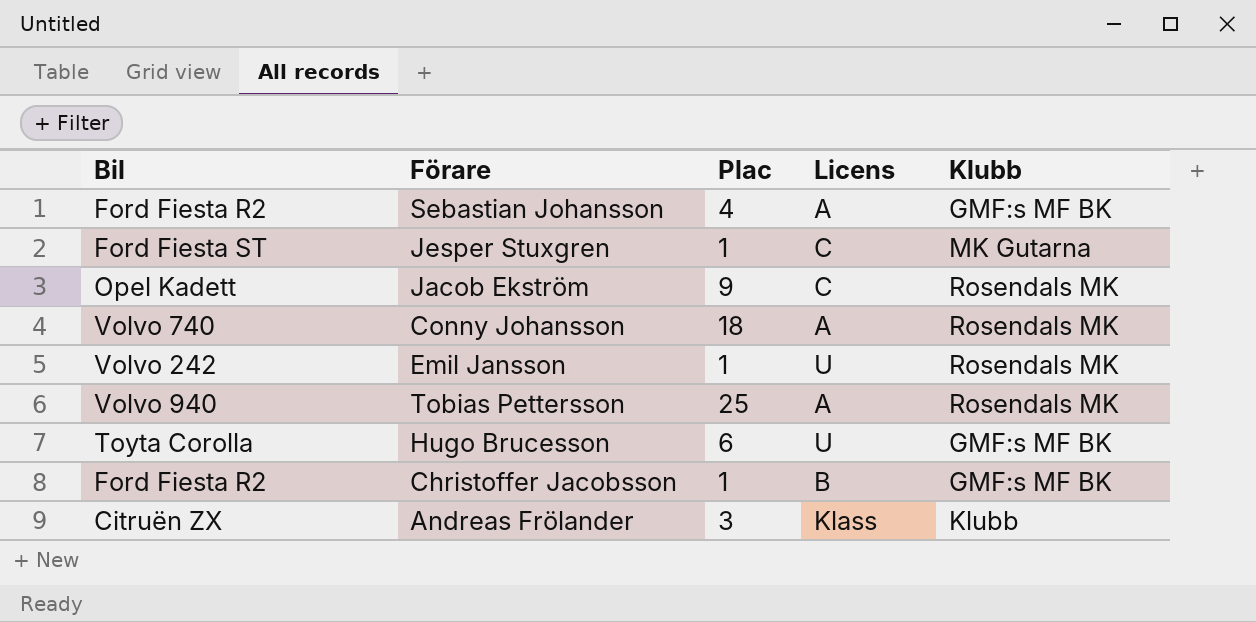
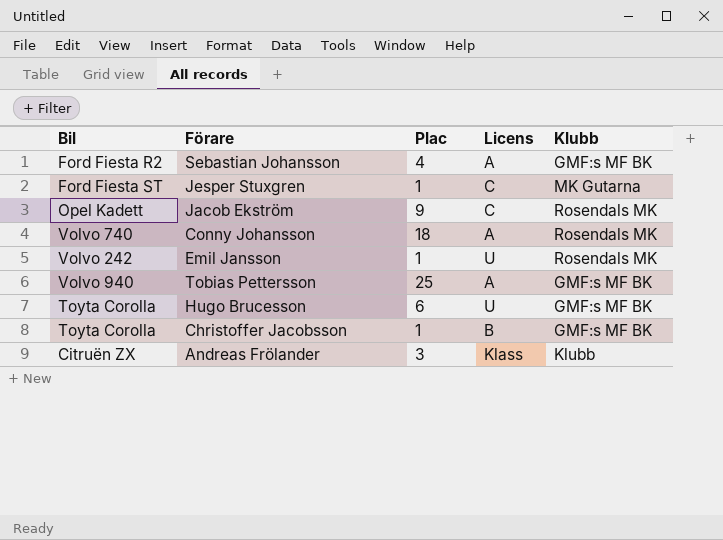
Tobias Pettersson | Klubb: Rosendals MK -> GMF:s MF BK
Christoffer Jacobsson | Bil: Ford Fiesta R2 -> Toyta Corolla

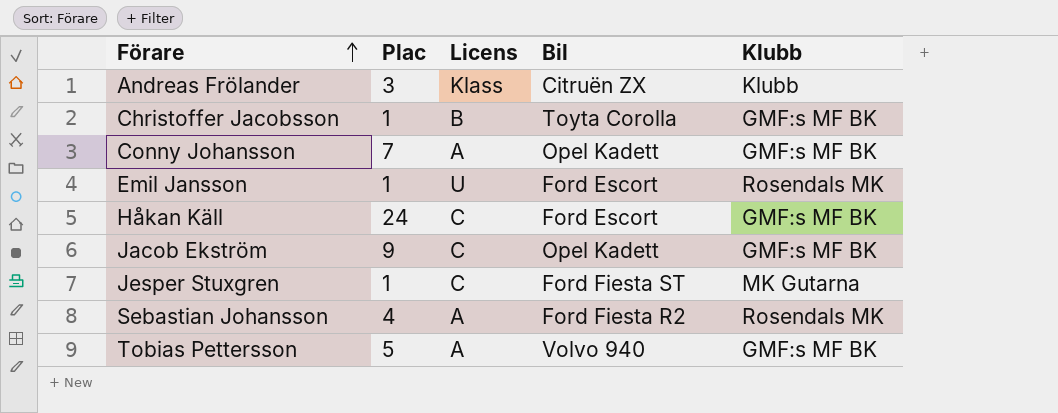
row order: none -> Förare ascending
column Bil | position: 1 -> 4
row Hugo Brucesson: Toyta Corolla | 6 | U | GMF:s MF BK -> none
Conny Johansson | Plac: 18 -> 7
Conny Johansson | Bil: Volvo 740 -> Opel Kadett
Conny Johansson | Klubb: Rosendals MK -> GMF:s MF BK
Emil Jansson | Bil: Volvo 242 -> Ford Escort
row Håkan Käll: none -> 24 | C | Ford Escort | GMF:s MF BK
Jacob Ekström | Klubb: Rosendals MK -> GMF:s MF BK
Sebastian Johansson | Klubb: GMF:s MF BK -> Rosendals MK
Tobias Pettersson | Plac: 25 -> 5

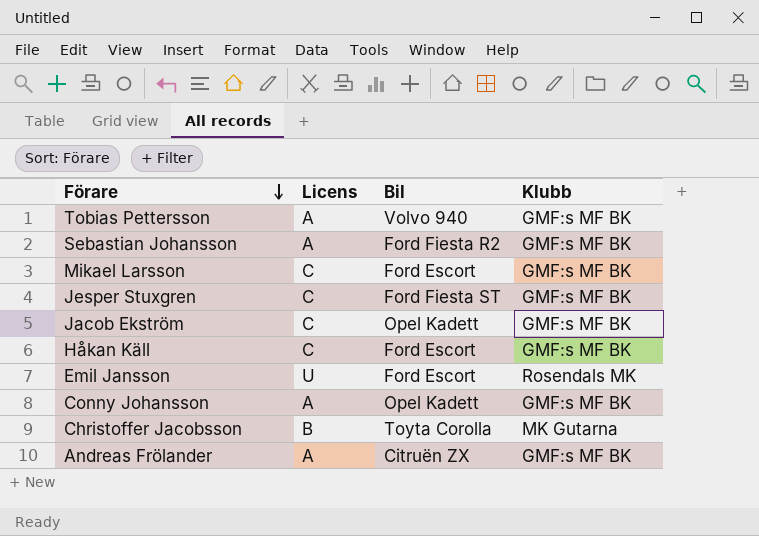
row order: Förare ascending -> Förare descending
column Plac | position: 2 -> none
Sebastian Johansson | Klubb: Rosendals MK -> GMF:s MF BK
row Mikael Larsson: none -> C | Ford Escort | GMF:s MF BK
Jesper Stuxgren | Klubb: MK Gutarna -> GMF:s MF BK
Christoffer Jacobsson | Klubb: GMF:s MF BK -> MK Gutarna
Andreas Frölander | Licens: Klass -> A
Andreas Frölander | Klubb: Klubb -> GMF:s MF BK

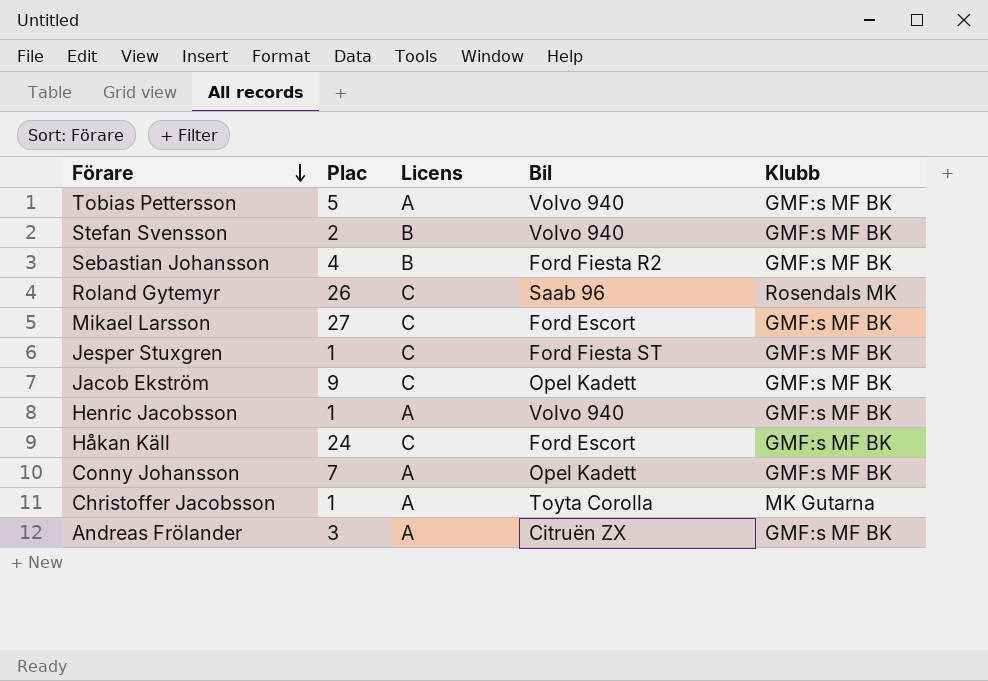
column Plac | position: none -> 2
row Emil Jansson: U | Ford Escort | Rosendals MK -> none
row Stefan Svensson: none -> 2 | B | Volvo 940 | GMF:s MF BK
Sebastian Johansson | Licens: A -> B
row Roland Gytemyr: none -> 26 | C | Saab 96 | Rosendals MK
row Henric Jacobsson: none -> 1 | A | Volvo 940 | GMF:s MF BK
Christoffer Jacobsson | Licens: B -> A

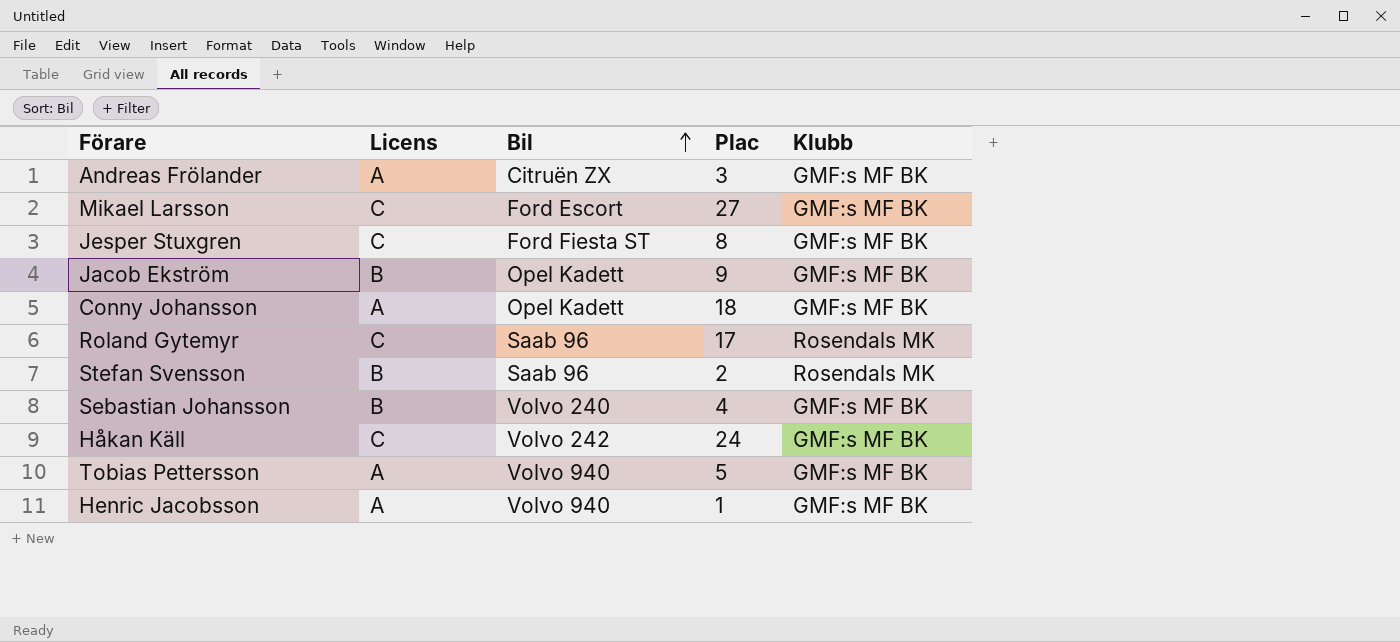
row order: Förare descending -> Bil ascending
column Plac | position: 2 -> 4
row Christoffer Jacobsson: 1 | A | Toyta Corolla | MK Gutarna -> none
Jesper Stuxgren | Plac: 1 -> 8
Jacob Ekström | Licens: C -> B
Conny Johansson | Plac: 7 -> 18
Roland Gytemyr | Plac: 26 -> 17
Stefan Svensson | Bil: Volvo 940 -> Saab 96
Stefan Svensson | Klubb: GMF:s MF BK -> Rosendals MK
Sebastian Johansson | Bil: Ford Fiesta R2 -> Volvo 240
Håkan Käll | Bil: Ford Escort -> Volvo 242

